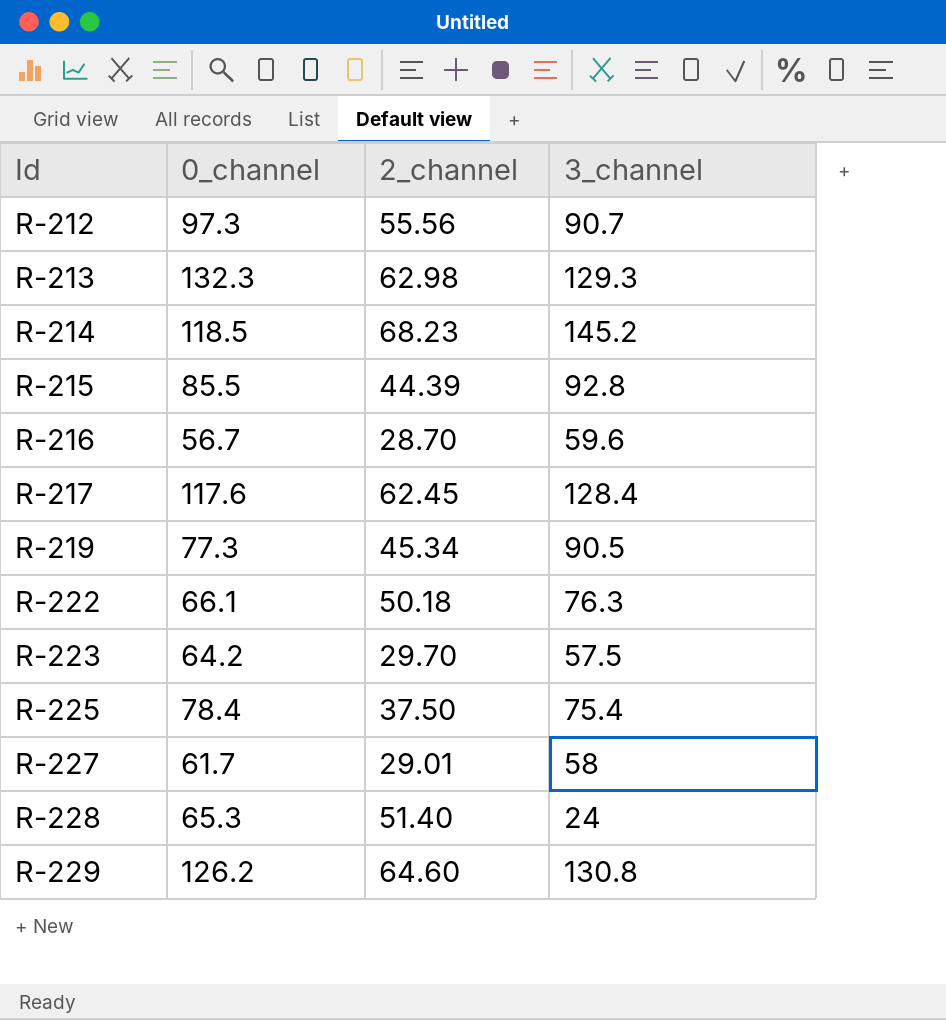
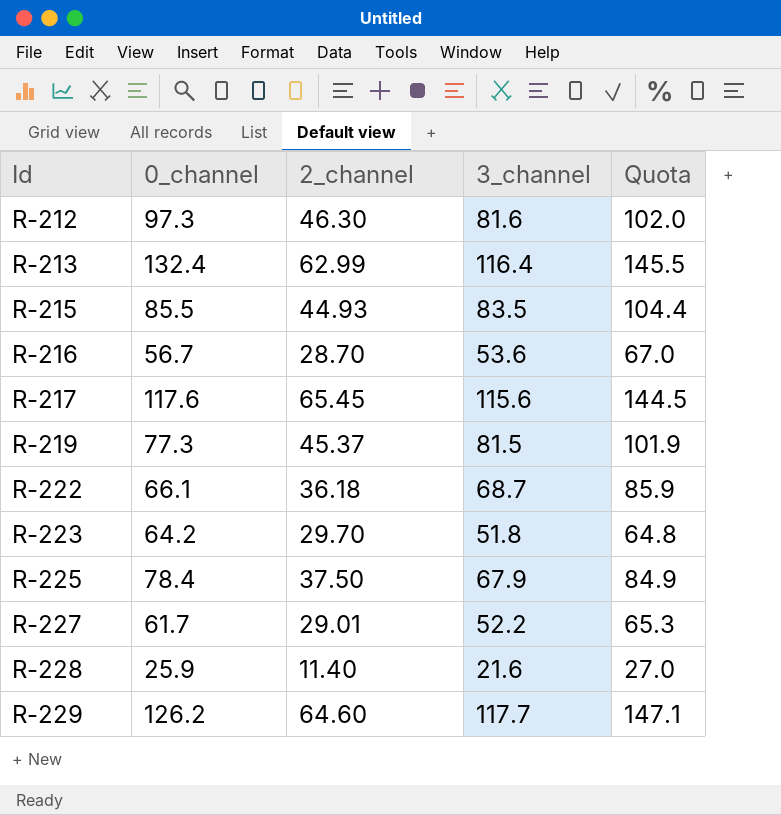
column Quota | formula: none -> [3_channel] * 1.25
row R-214: 118.5 | 68.23 | 145.2 -> none
R-212 | 2_channel: 55.56 -> 46.30
R-212 | 3_channel: 90.7 -> 81.6
R-213 | 0_channel: 132.3 -> 132.4
R-213 | 2_channel: 62.98 -> 62.99
R-213 | 3_channel: 129.3 -> 116.4
R-215 | 2_channel: 44.39 -> 44.93
R-215 | 3_channel: 92.8 -> 83.5
R-216 | 3_channel: 59.6 -> 53.6
R-217 | 2_channel: 62.45 -> 65.45
R-217 | 3_channel: 128.4 -> 115.6
R-219 | 2_channel: 45.34 -> 45.37
R-219 | 3_channel: 90.5 -> 81.5
R-222 | 2_channel: 50.18 -> 36.18
R-222 | 3_channel: 76.3 -> 68.7
R-223 | 3_channel: 57.5 -> 51.8
R-225 | 3_channel: 75.4 -> 67.9
R-227 | 3_channel: 58 -> 52.2
R-228 | 0_channel: 65.3 -> 25.9
R-228 | 2_channel: 51.40 -> 11.40
R-228 | 3_channel: 24 -> 21.6
R-229 | 3_channel: 130.8 -> 117.7

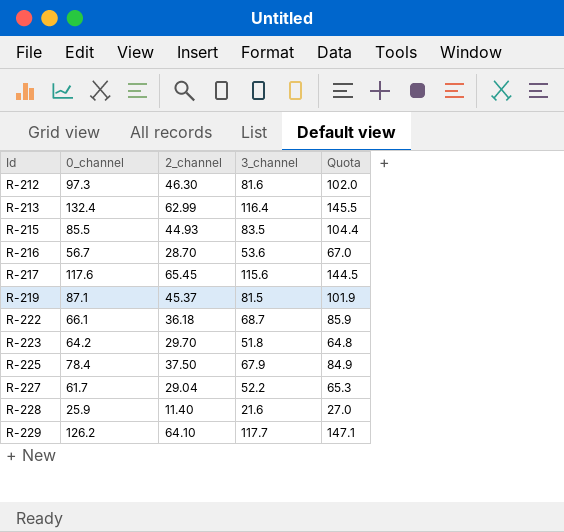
R-219 | 0_channel: 77.3 -> 87.1
R-227 | 2_channel: 29.01 -> 29.04
R-229 | 2_channel: 64.60 -> 64.10

